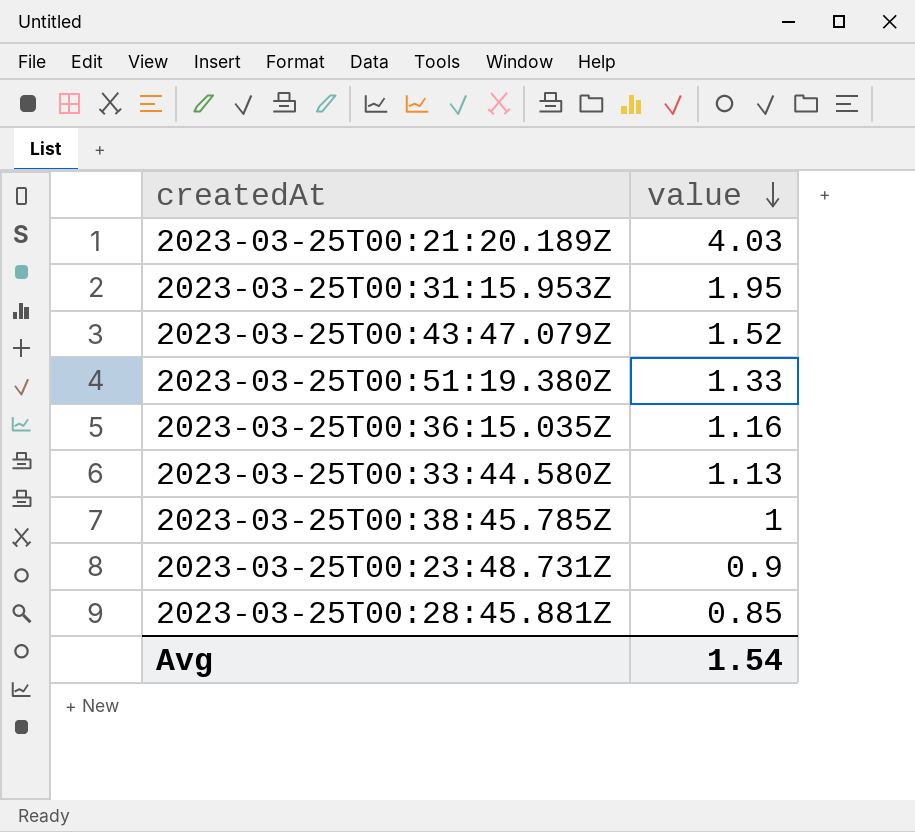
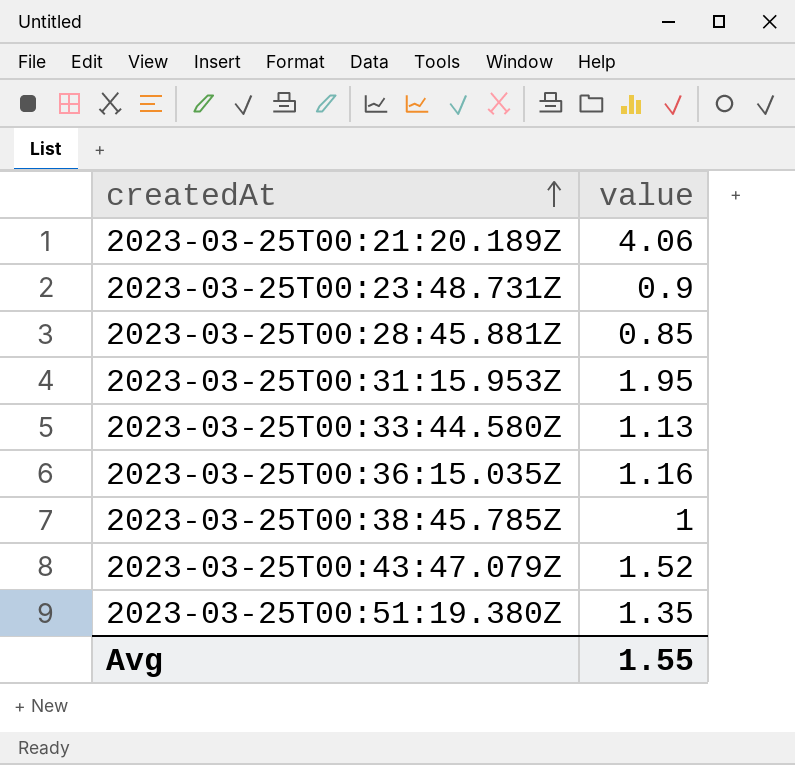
row order: value descending -> createdAt ascending
2023-03-25T00:21:20.189Z | value: 4.03 -> 4.06
2023-03-25T00:51:19.380Z | value: 1.33 -> 1.35
Avg | value: 1.54 -> 1.55

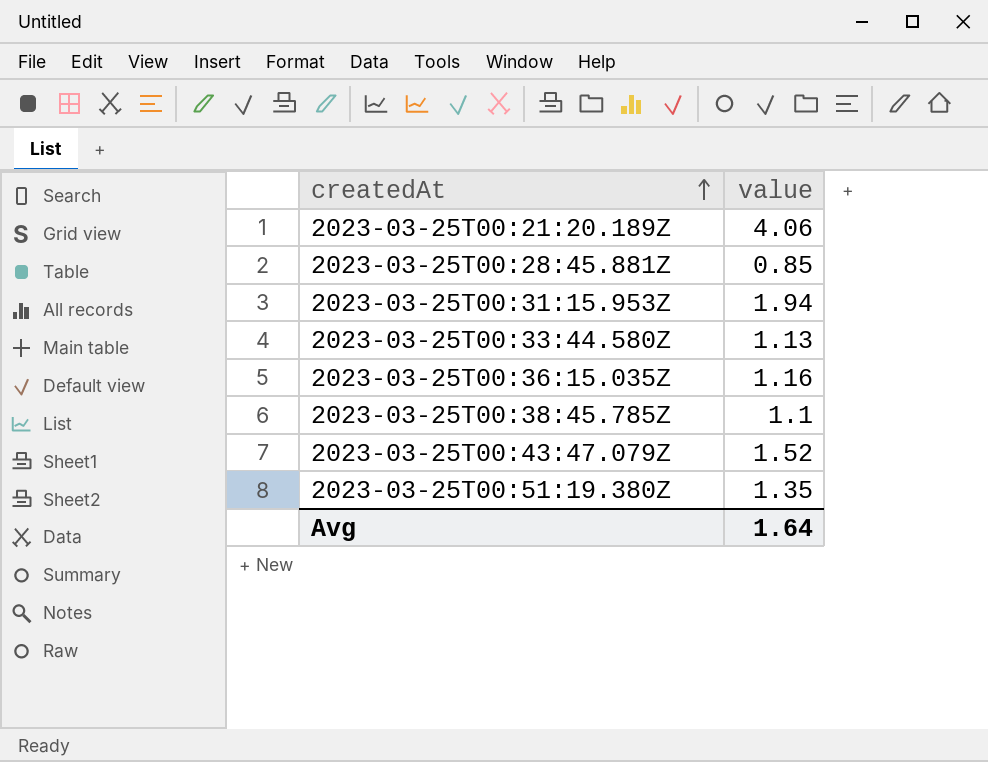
row 2023-03-25T00:23:48.731Z: 0.9 -> none
2023-03-25T00:31:15.953Z | value: 1.95 -> 1.94
2023-03-25T00:38:45.785Z | value: 1 -> 1.1
Avg | value: 1.55 -> 1.64

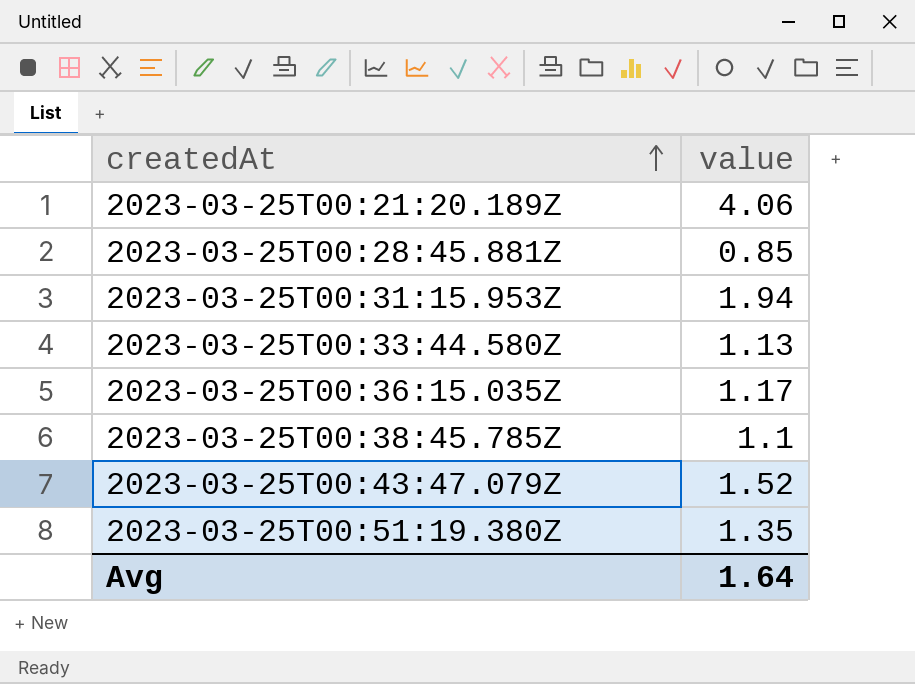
2023-03-25T00:36:15.035Z | value: 1.16 -> 1.17

